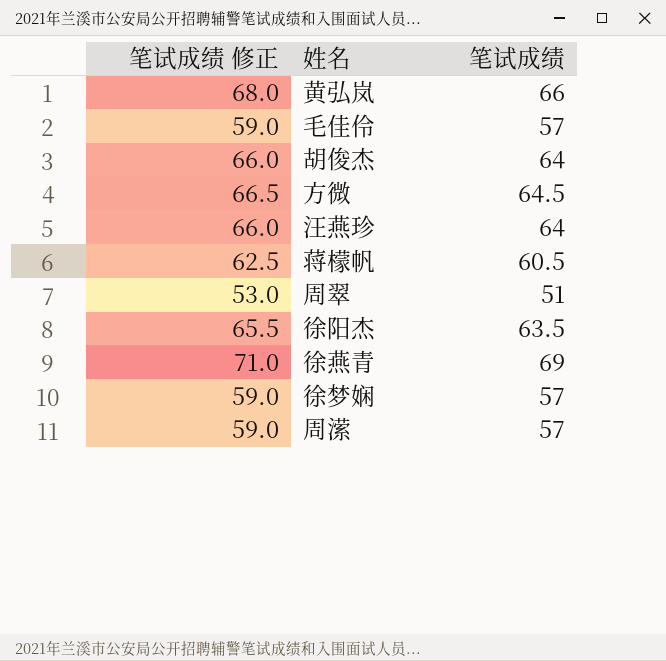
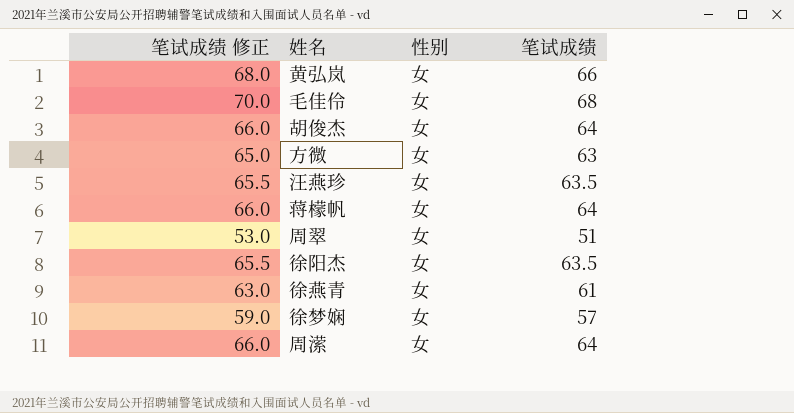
column 性别 | position: none -> 3
毛佳伶 | 笔试成绩 修正: 59.0 -> 70.0
毛佳伶 | 笔试成绩: 57 -> 68
方微 | 笔试成绩 修正: 66.5 -> 65.0
方微 | 笔试成绩: 64.5 -> 63
汪燕珍 | 笔试成绩 修正: 66.0 -> 65.5
汪燕珍 | 笔试成绩: 64 -> 63.5
蒋檬帆 | 笔试成绩 修正: 62.5 -> 66.0
蒋檬帆 | 笔试成绩: 60.5 -> 64
徐燕青 | 笔试成绩 修正: 71.0 -> 63.0
徐燕青 | 笔试成绩: 69 -> 61
周潆 | 笔试成绩 修正: 59.0 -> 66.0
周潆 | 笔试成绩: 57 -> 64

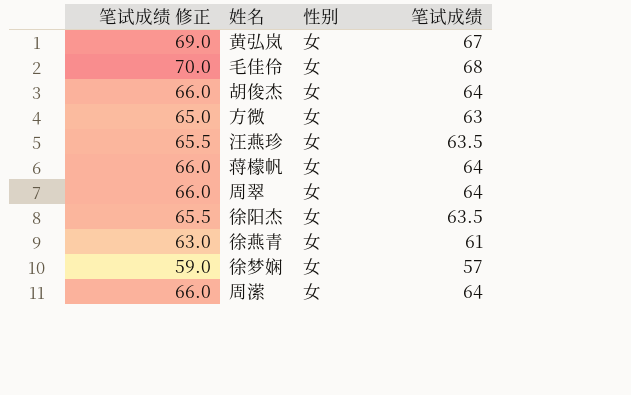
黄弘岚 | 笔试成绩 修正: 68.0 -> 69.0
黄弘岚 | 笔试成绩: 66 -> 67
周翠 | 笔试成绩 修正: 53.0 -> 66.0
周翠 | 笔试成绩: 51 -> 64

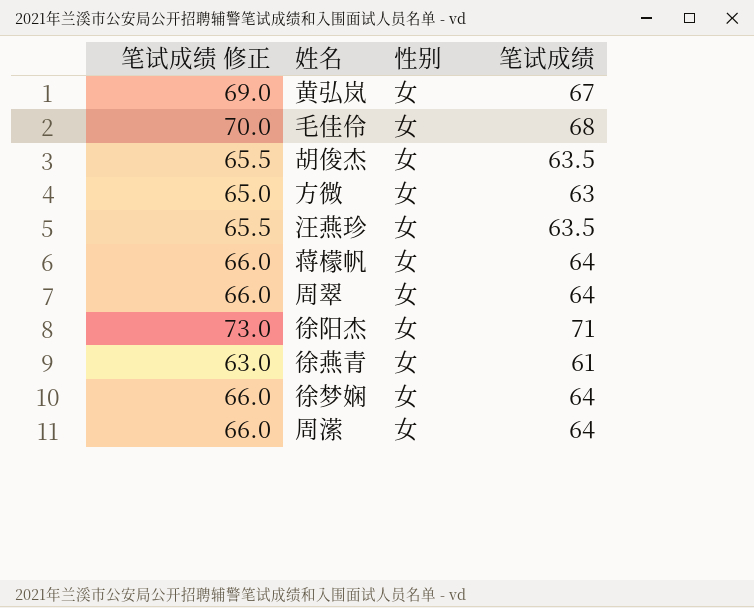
胡俊杰 | 笔试成绩 修正: 66.0 -> 65.5
胡俊杰 | 笔试成绩: 64 -> 63.5
徐阳杰 | 笔试成绩 修正: 65.5 -> 73.0
徐阳杰 | 笔试成绩: 63.5 -> 71
徐梦娴 | 笔试成绩 修正: 59.0 -> 66.0
徐梦娴 | 笔试成绩: 57 -> 64

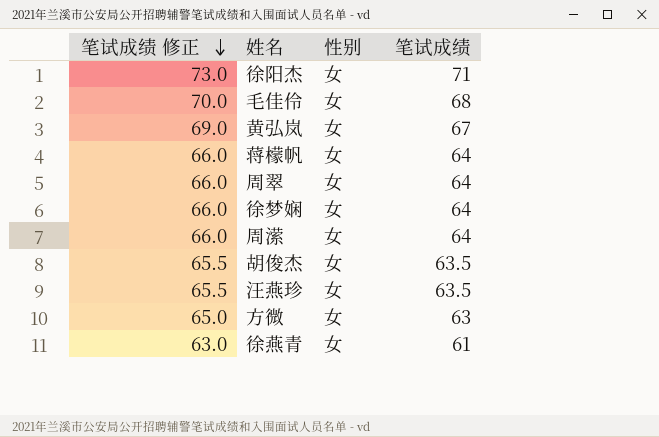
row order: none -> 笔试成绩 修正 descending

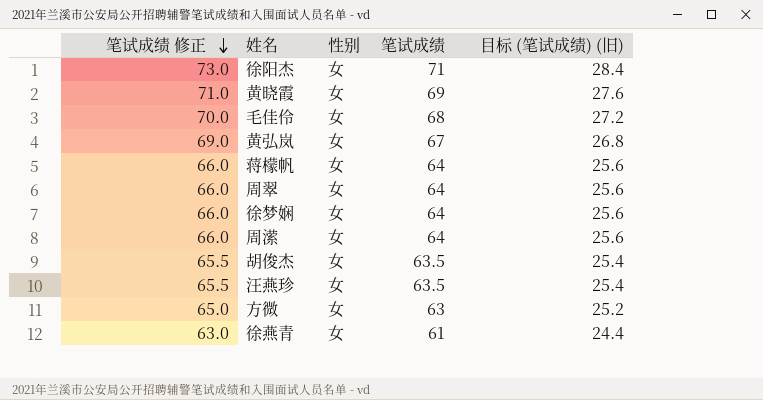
column 目标 (笔试成绩) (旧) | formula: none -> [笔试成绩] * 0.4
row 黄晓霞: none -> 71.0 | 女 | 69 | 27.6

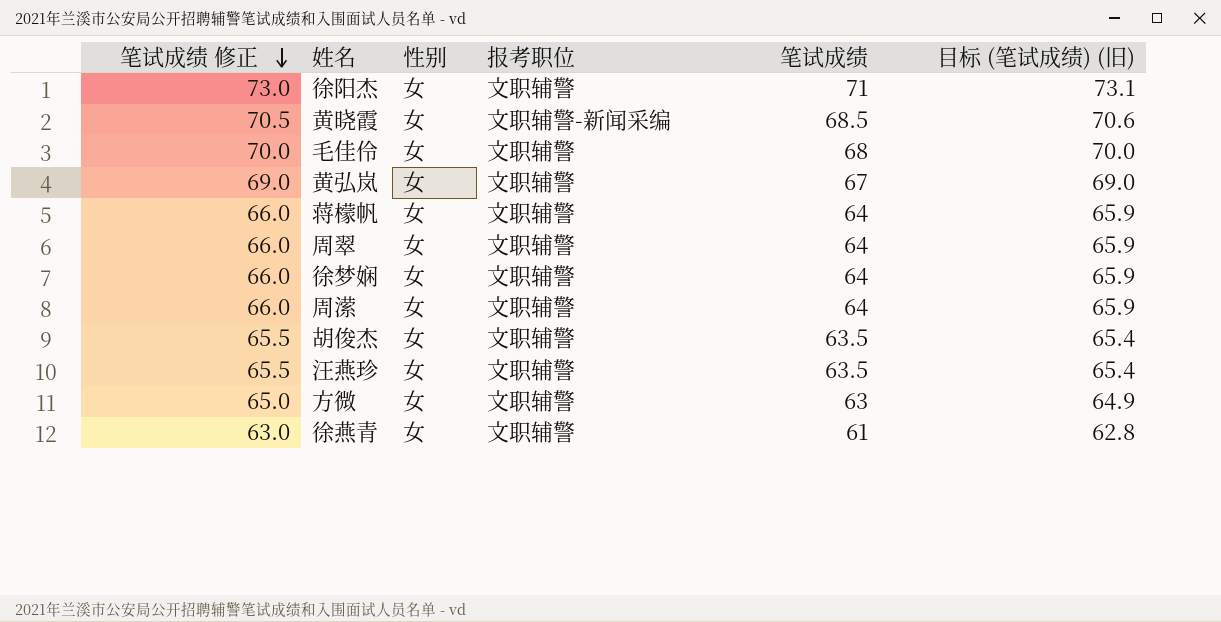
column 报考职位 | position: none -> 4
column 目标 (笔试成绩) (旧) | formula: [笔试成绩] * 0.4 -> [笔试成绩] * 1.03
黄晓霞 | 笔试成绩 修正: 71.0 -> 70.5
黄晓霞 | 笔试成绩: 69 -> 68.5

